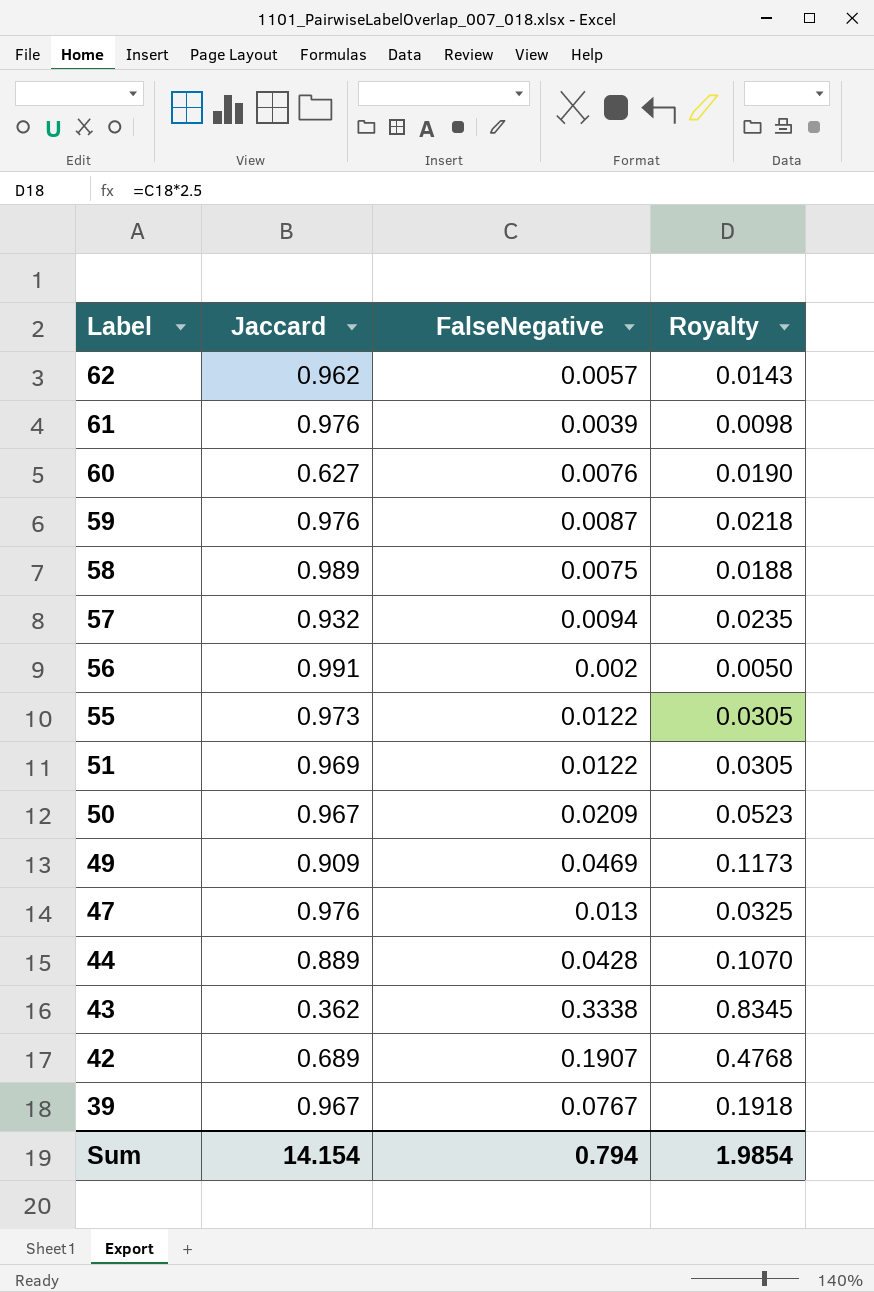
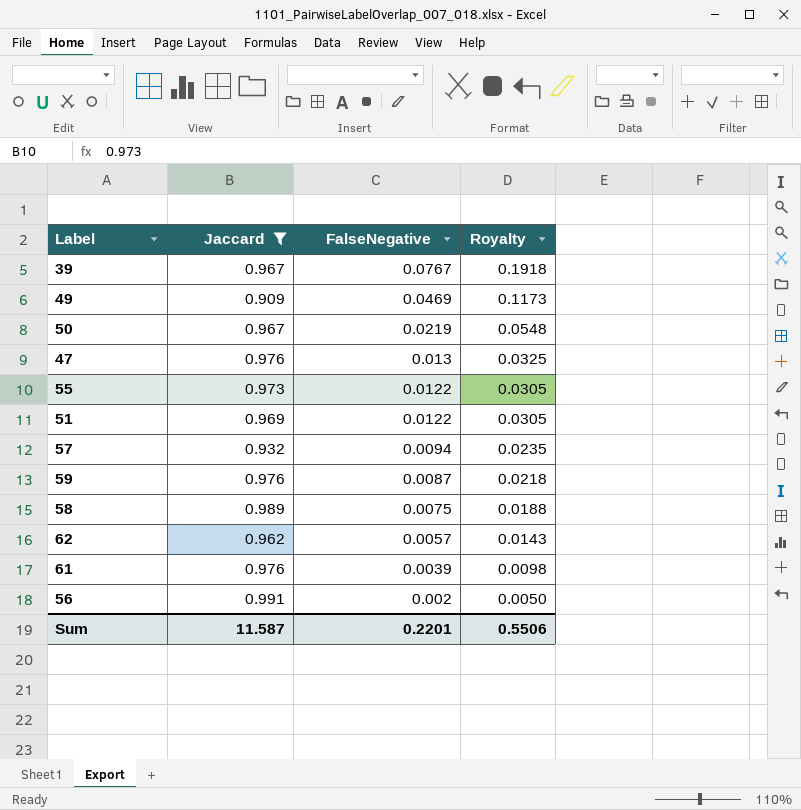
filter: none -> Jaccard >= 0.909
row order: Label descending -> FalseNegative descending
50 | FalseNegative: 0.0209 -> 0.0219
50 | Royalty: 0.0523 -> 0.0548
Sum | Jaccard: 14.154 -> 11.587
Sum | FalseNegative: 0.794 -> 0.2201
Sum | Royalty: 1.9854 -> 0.5506

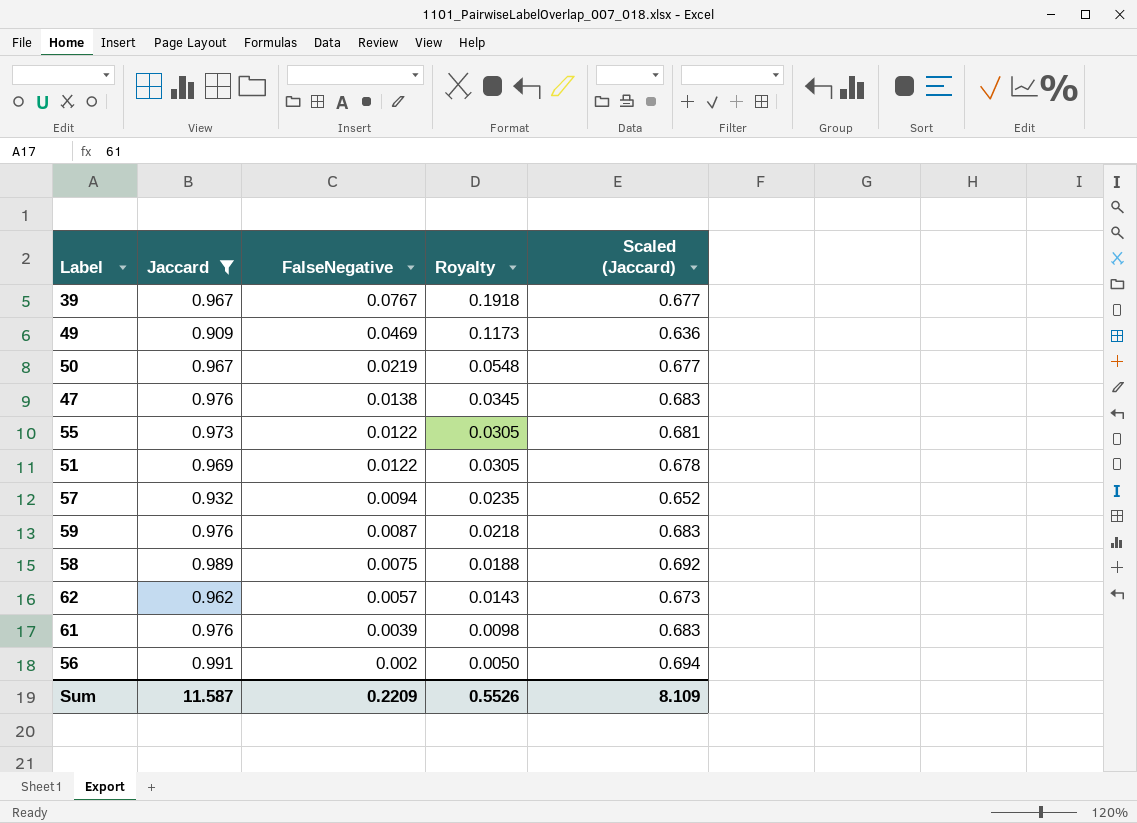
column Scaled (Jaccard) | formula: none -> [Jaccard] * 0.7
47 | FalseNegative: 0.013 -> 0.0138
47 | Royalty: 0.0325 -> 0.0345
Sum | FalseNegative: 0.2201 -> 0.2209
Sum | Royalty: 0.5506 -> 0.5526

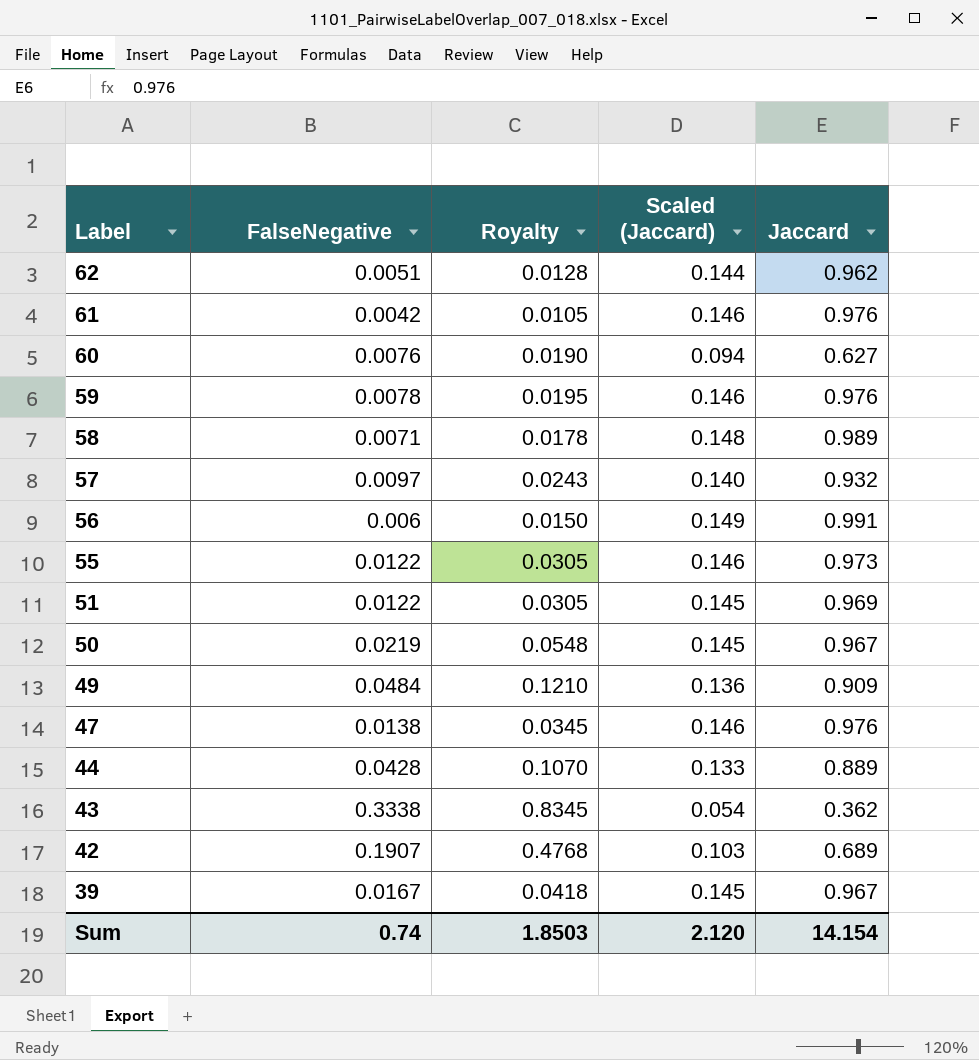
filter: Jaccard >= 0.909 -> none
row order: FalseNegative descending -> Label descending
column Scaled (Jaccard) | formula: [Jaccard] * 0.7 -> [Jaccard] * 0.15
column Jaccard | position: 2 -> 5
62 | FalseNegative: 0.0057 -> 0.0051
62 | Royalty: 0.0143 -> 0.0128
61 | FalseNegative: 0.0039 -> 0.0042
61 | Royalty: 0.0098 -> 0.0105
59 | FalseNegative: 0.0087 -> 0.0078
59 | Royalty: 0.0218 -> 0.0195
58 | FalseNegative: 0.0075 -> 0.0071
58 | Royalty: 0.0188 -> 0.0178
57 | FalseNegative: 0.0094 -> 0.0097
57 | Royalty: 0.0235 -> 0.0243
56 | FalseNegative: 0.002 -> 0.006
56 | Royalty: 0.0050 -> 0.0150
49 | FalseNegative: 0.0469 -> 0.0484
49 | Royalty: 0.1173 -> 0.1210
39 | FalseNegative: 0.0767 -> 0.0167
39 | Royalty: 0.1918 -> 0.0418
Sum | FalseNegative: 0.2209 -> 0.74
Sum | Royalty: 0.5526 -> 1.8503
Sum | Scaled (Jaccard): 8.109 -> 2.120
Sum | Jaccard: 11.587 -> 14.154

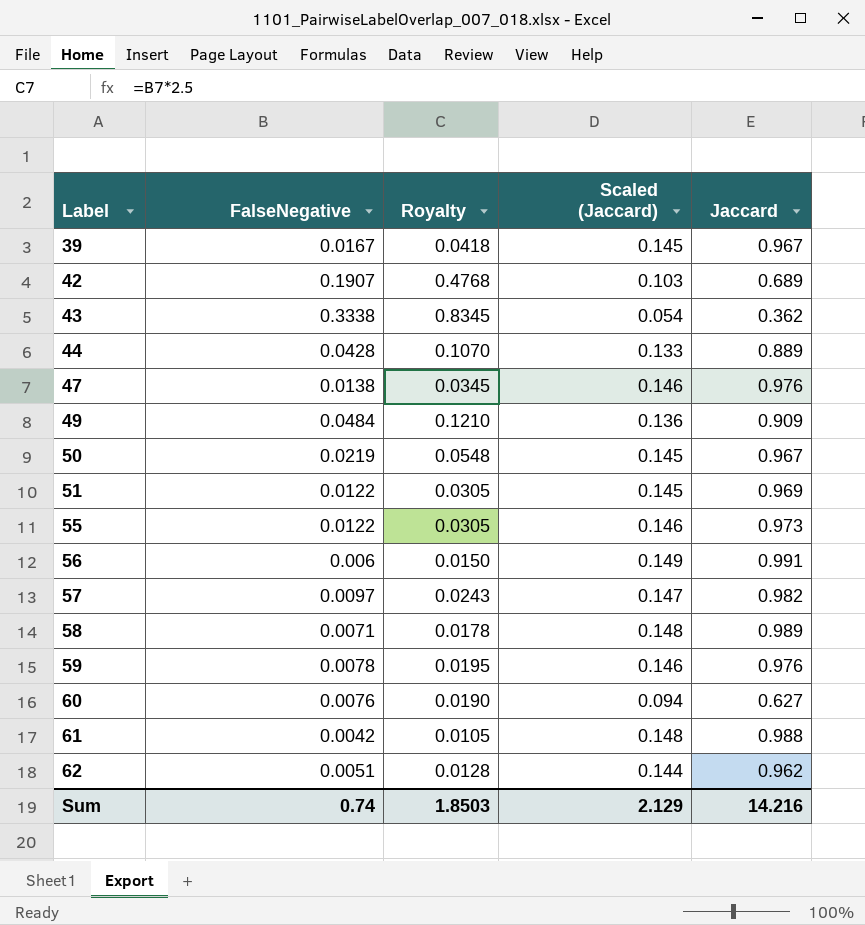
row order: Label descending -> Label ascending
57 | Scaled (Jaccard): 0.140 -> 0.147
57 | Jaccard: 0.932 -> 0.982
61 | Scaled (Jaccard): 0.146 -> 0.148
61 | Jaccard: 0.976 -> 0.988
Sum | Scaled (Jaccard): 2.120 -> 2.129
Sum | Jaccard: 14.154 -> 14.216

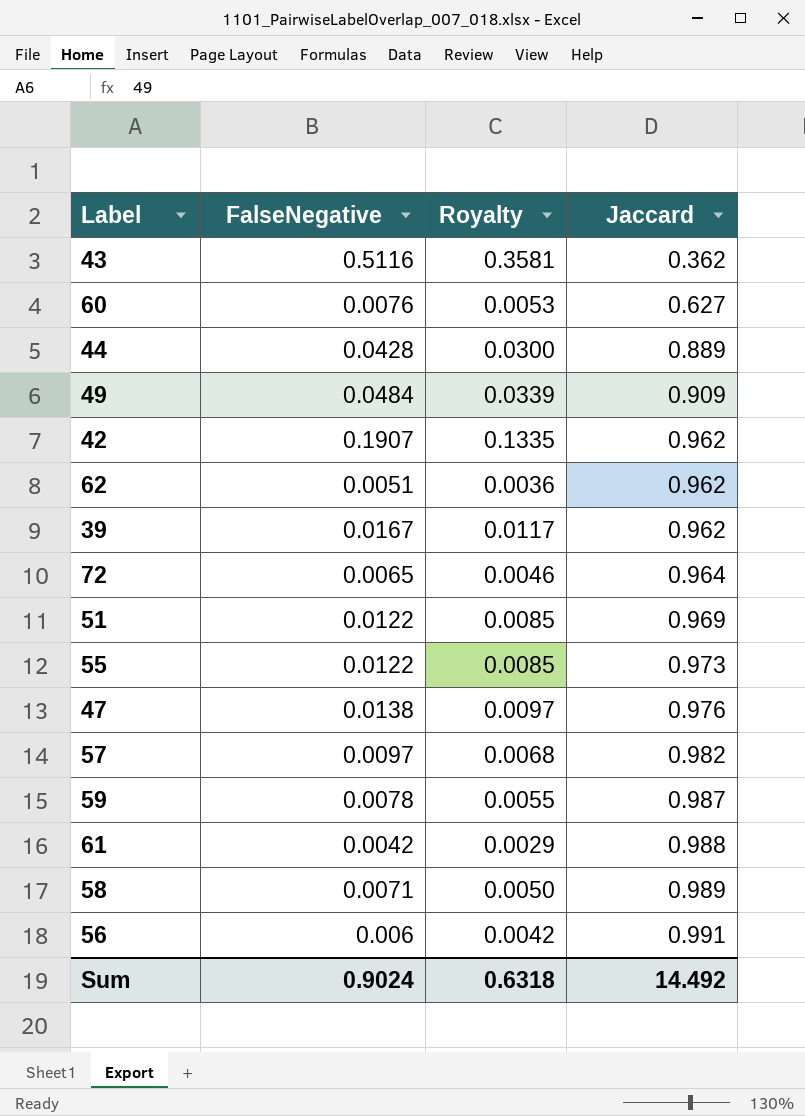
row order: Label ascending -> Jaccard ascending
column Scaled (Jaccard) | formula: [Jaccard] * 0.15 -> none
column Royalty | formula: [FalseNegative] * 2.5 -> [FalseNegative] * 0.7
row 50: 0.0219 | 0.0548 | 0.145 | 0.967 -> none
43 | FalseNegative: 0.3338 -> 0.5116
42 | Jaccard: 0.689 -> 0.962
39 | Jaccard: 0.967 -> 0.962
row 72: none -> 0.0065 | 0.0046 | 0.964
59 | Jaccard: 0.976 -> 0.987
Sum | FalseNegative: 0.74 -> 0.9024
Sum | Royalty: 1.8503 -> 0.6318
Sum | Jaccard: 14.216 -> 14.492

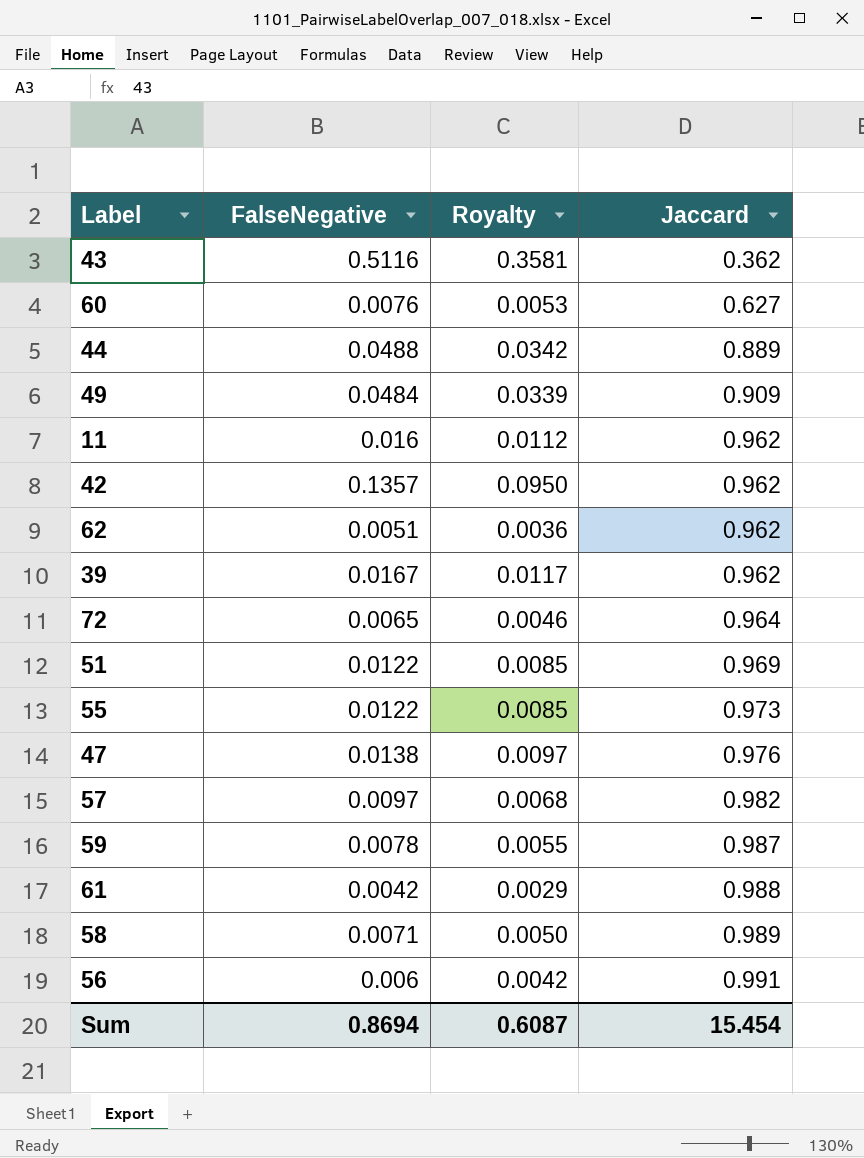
44 | FalseNegative: 0.0428 -> 0.0488
44 | Royalty: 0.0300 -> 0.0342
row 11: none -> 0.016 | 0.0112 | 0.962
42 | FalseNegative: 0.1907 -> 0.1357
42 | Royalty: 0.1335 -> 0.0950
Sum | FalseNegative: 0.9024 -> 0.8694
Sum | Royalty: 0.6318 -> 0.6087
Sum | Jaccard: 14.492 -> 15.454

